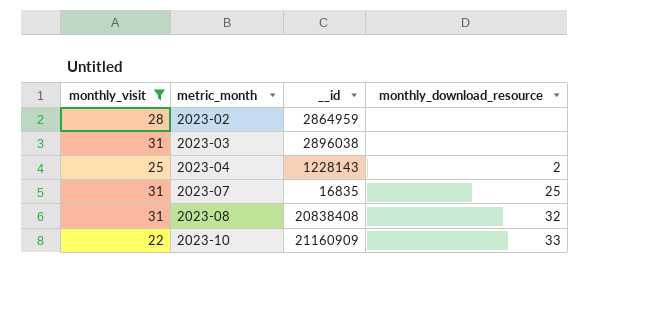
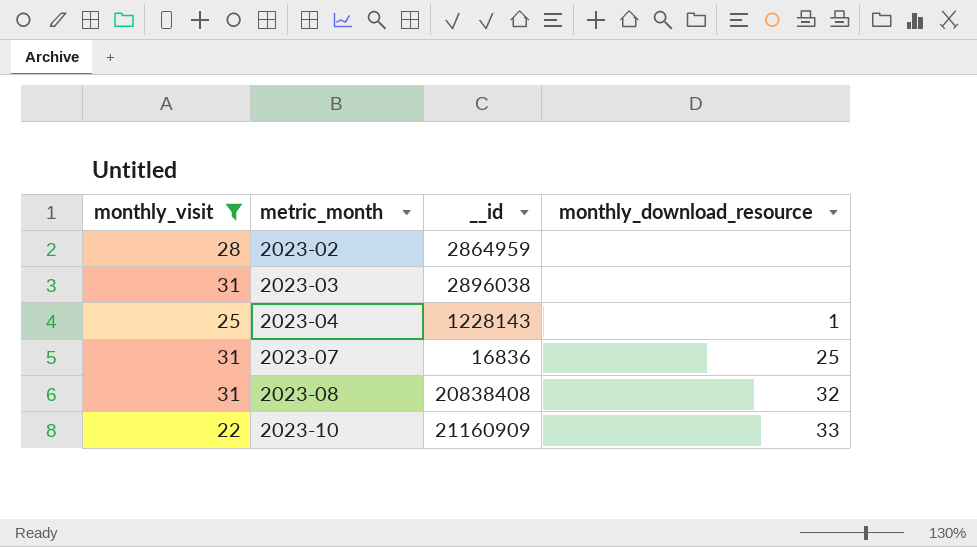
2023-04 | monthly_download_resource: 2 -> 1
2023-07 | __id: 16835 -> 16836

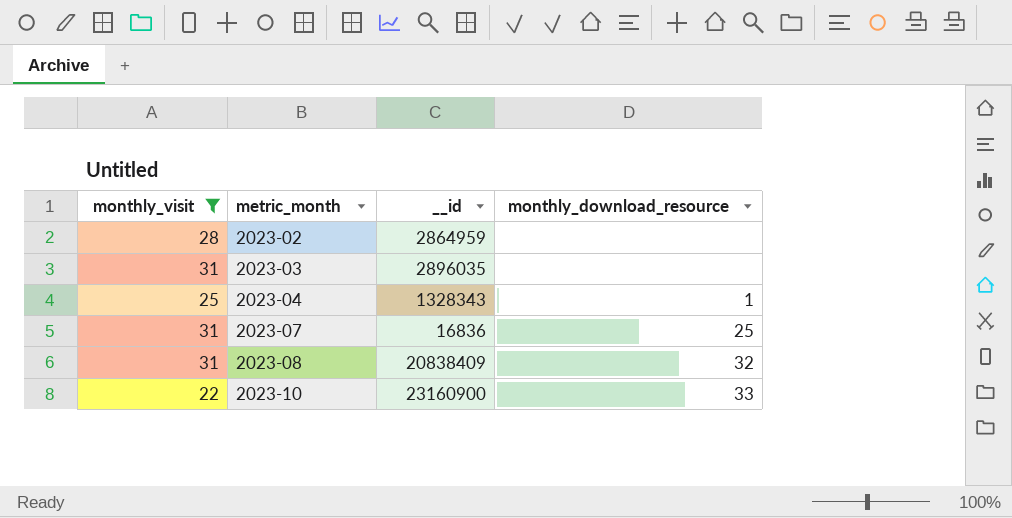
2023-03 | __id: 2896038 -> 2896035
2023-04 | __id: 1228143 -> 1328343
2023-08 | __id: 20838408 -> 20838409
2023-10 | __id: 21160909 -> 23160900

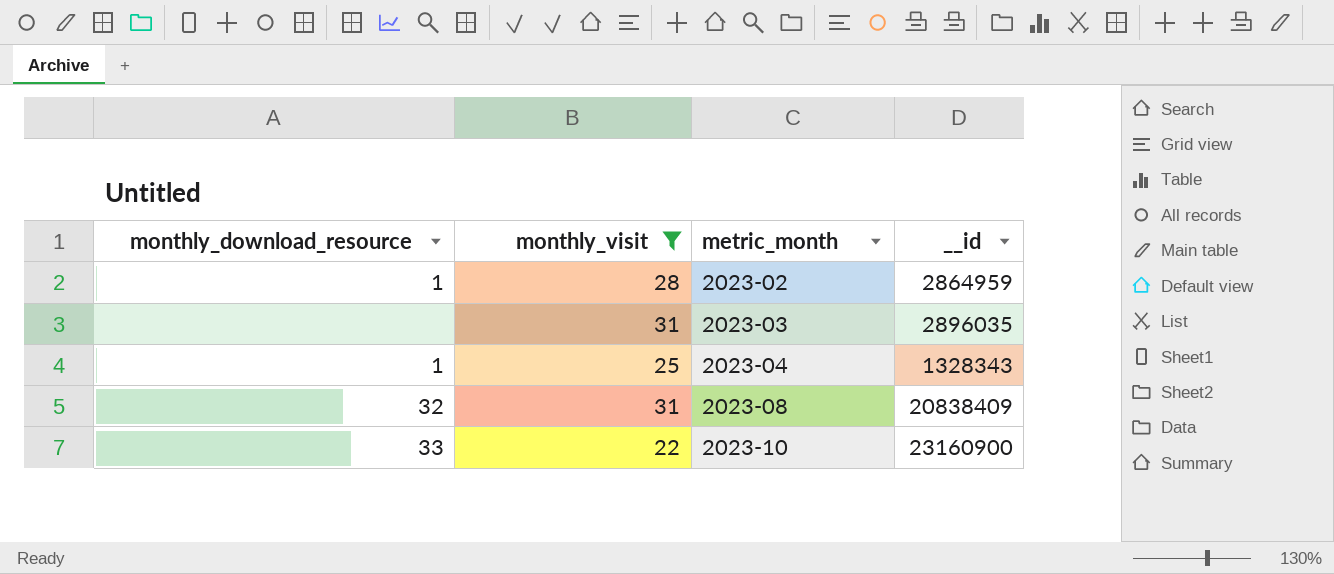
column monthly_download_resource | position: 4 -> 1
row 2023-07: 31 | 16836 | 25 -> none
2023-02 | monthly_download_resource: none -> 1

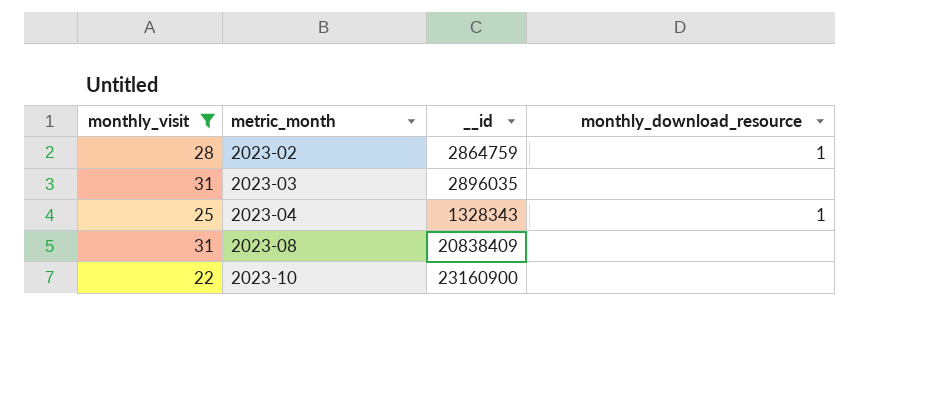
column monthly_download_resource | position: 1 -> 4
2023-02 | __id: 2864959 -> 2864759
2023-08 | monthly_download_resource: 32 -> none
2023-10 | monthly_download_resource: 33 -> none

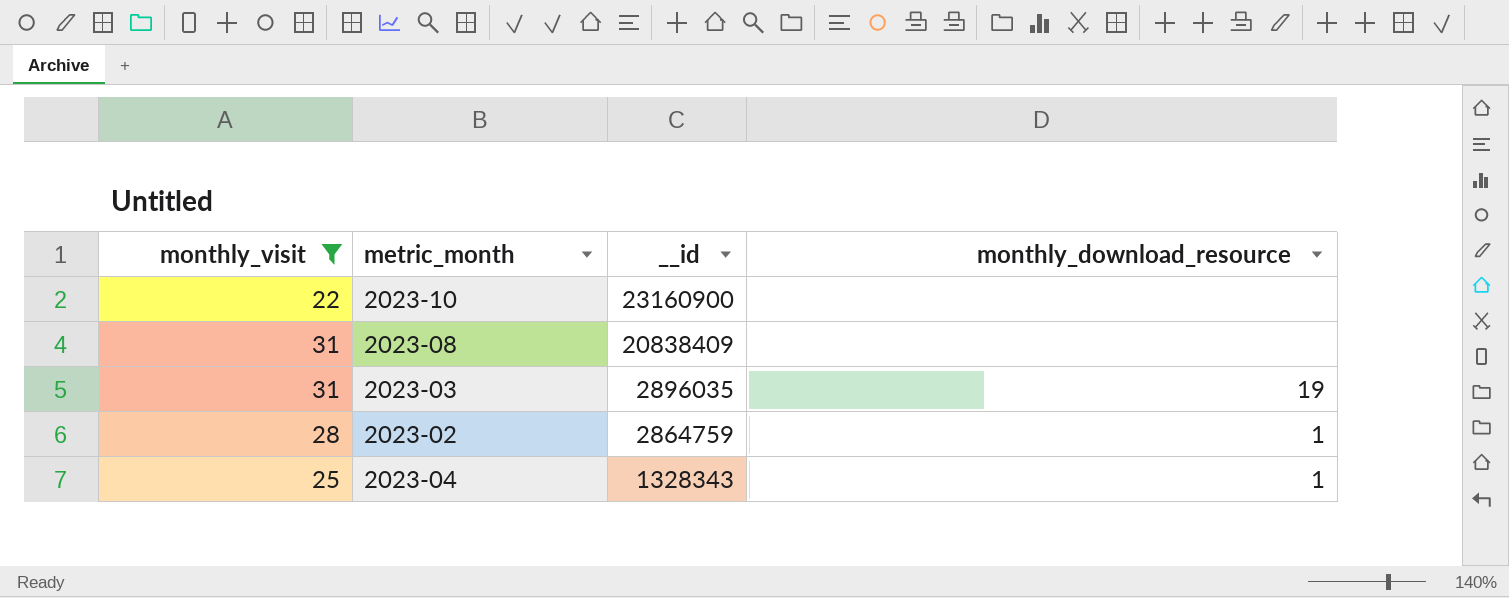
row order: metric_month ascending -> __id descending
2023-03 | monthly_download_resource: none -> 19

